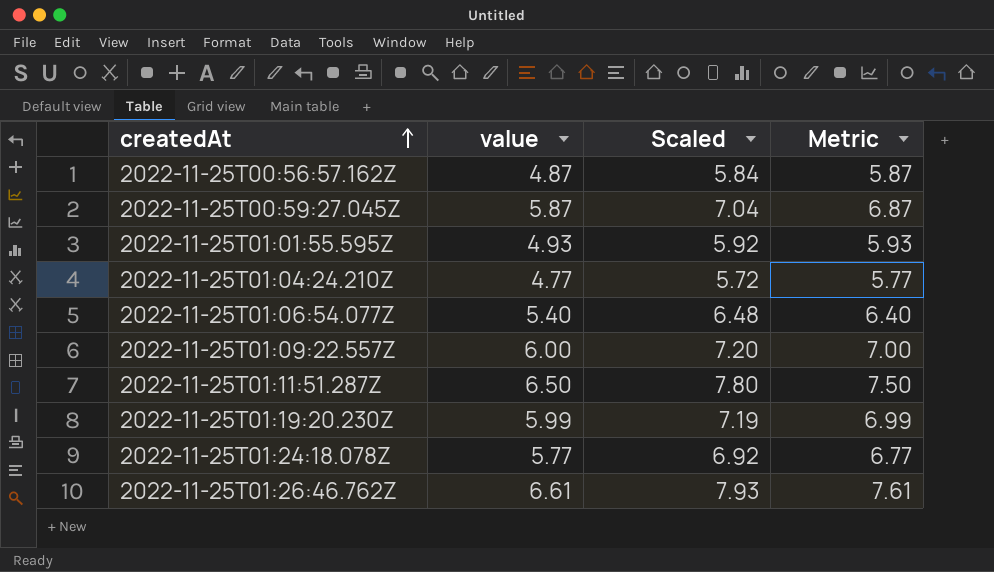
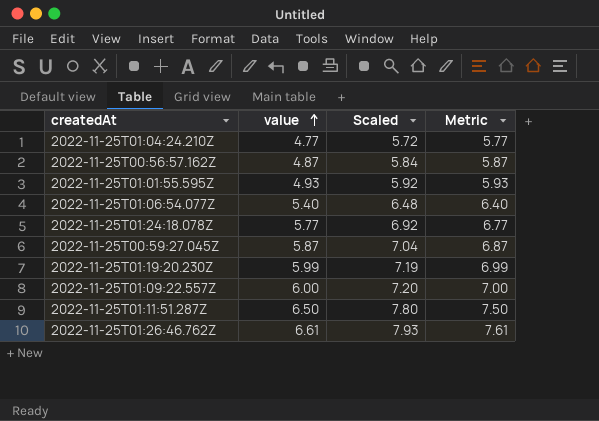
row order: createdAt ascending -> value ascending

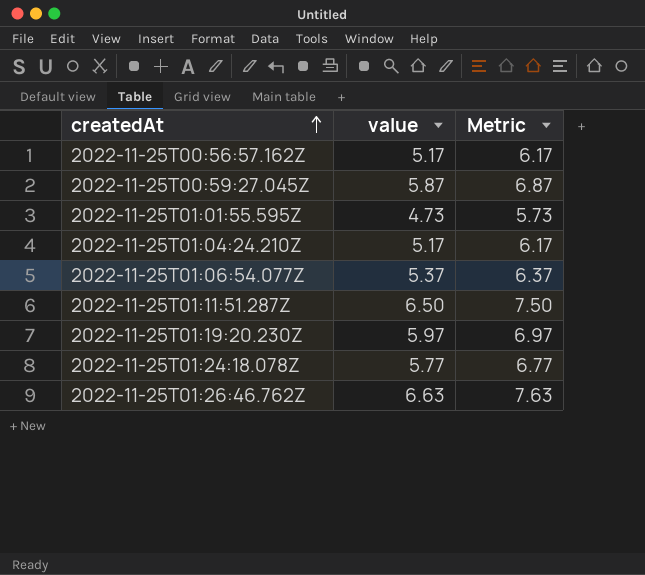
row order: value ascending -> createdAt ascending
column Scaled | formula: [value] * 1.2 -> none
row 2022-11-25T01:09:22.557Z: 6.00 | 7.20 | 7.00 -> none
2022-11-25T00:56:57.162Z | value: 4.87 -> 5.17
2022-11-25T00:56:57.162Z | Metric: 5.87 -> 6.17
2022-11-25T01:01:55.595Z | value: 4.93 -> 4.73
2022-11-25T01:01:55.595Z | Metric: 5.93 -> 5.73
2022-11-25T01:04:24.210Z | value: 4.77 -> 5.17
2022-11-25T01:04:24.210Z | Metric: 5.77 -> 6.17
2022-11-25T01:06:54.077Z | value: 5.40 -> 5.37
2022-11-25T01:06:54.077Z | Metric: 6.40 -> 6.37
2022-11-25T01:19:20.230Z | value: 5.99 -> 5.97
2022-11-25T01:19:20.230Z | Metric: 6.99 -> 6.97
2022-11-25T01:26:46.762Z | value: 6.61 -> 6.63
2022-11-25T01:26:46.762Z | Metric: 7.61 -> 7.63

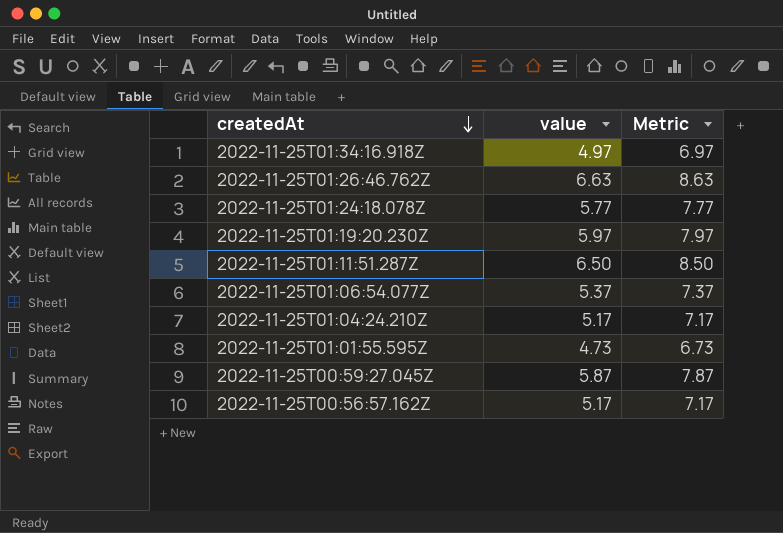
row order: createdAt ascending -> createdAt descending
column Metric | formula: [value] + 1 -> [value] + 2
row 2022-11-25T01:34:16.918Z: none -> 4.97 | 6.97

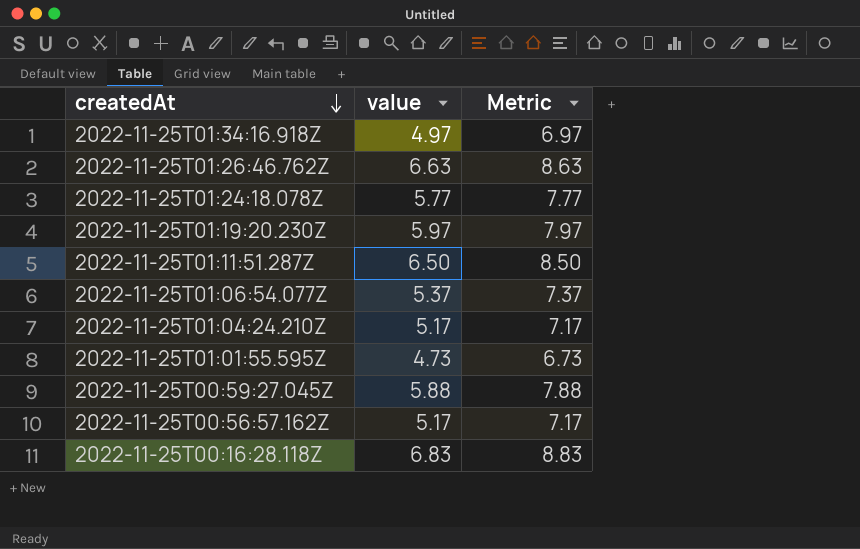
2022-11-25T00:59:27.045Z | value: 5.87 -> 5.88
2022-11-25T00:59:27.045Z | Metric: 7.87 -> 7.88
row 2022-11-25T00:16:28.118Z: none -> 6.83 | 8.83

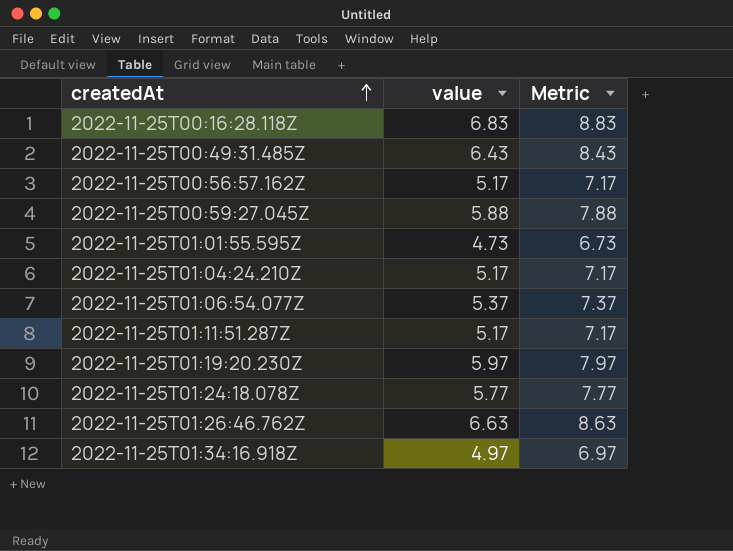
row order: createdAt descending -> createdAt ascending
row 2022-11-25T00:49:31.485Z: none -> 6.43 | 8.43
2022-11-25T01:11:51.287Z | value: 6.50 -> 5.17
2022-11-25T01:11:51.287Z | Metric: 8.50 -> 7.17

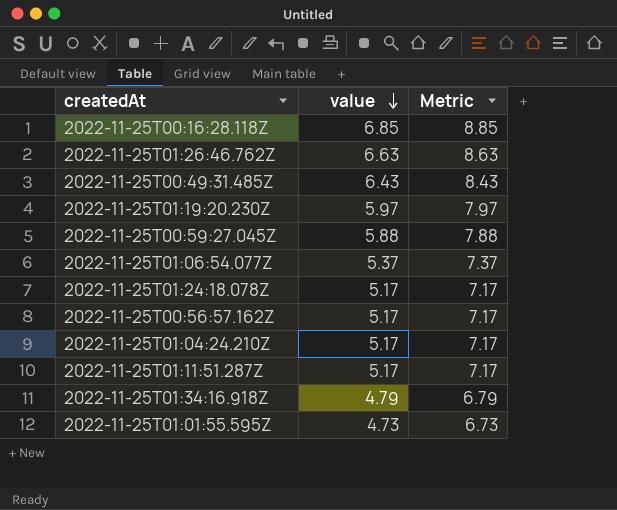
row order: createdAt ascending -> value descending
2022-11-25T00:16:28.118Z | value: 6.83 -> 6.85
2022-11-25T00:16:28.118Z | Metric: 8.83 -> 8.85
2022-11-25T01:24:18.078Z | value: 5.77 -> 5.17
2022-11-25T01:24:18.078Z | Metric: 7.77 -> 7.17
2022-11-25T01:34:16.918Z | value: 4.97 -> 4.79
2022-11-25T01:34:16.918Z | Metric: 6.97 -> 6.79

